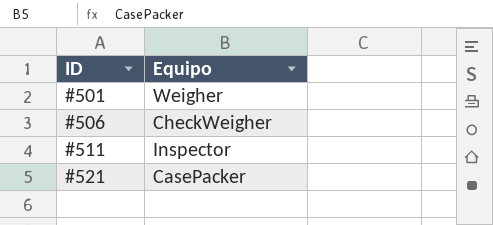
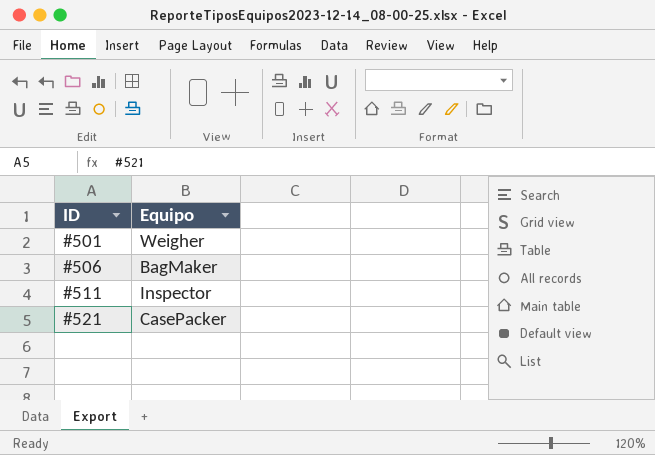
#506 | Equipo: CheckWeigher -> BagMaker

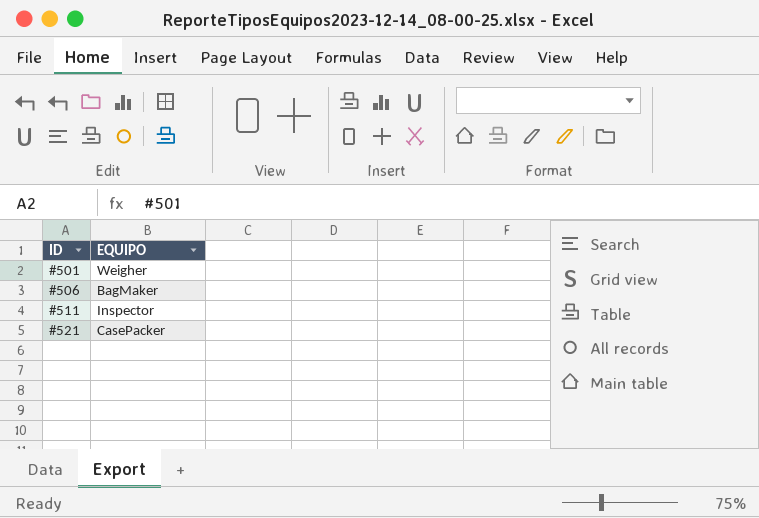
column name: Equipo -> EQUIPO

